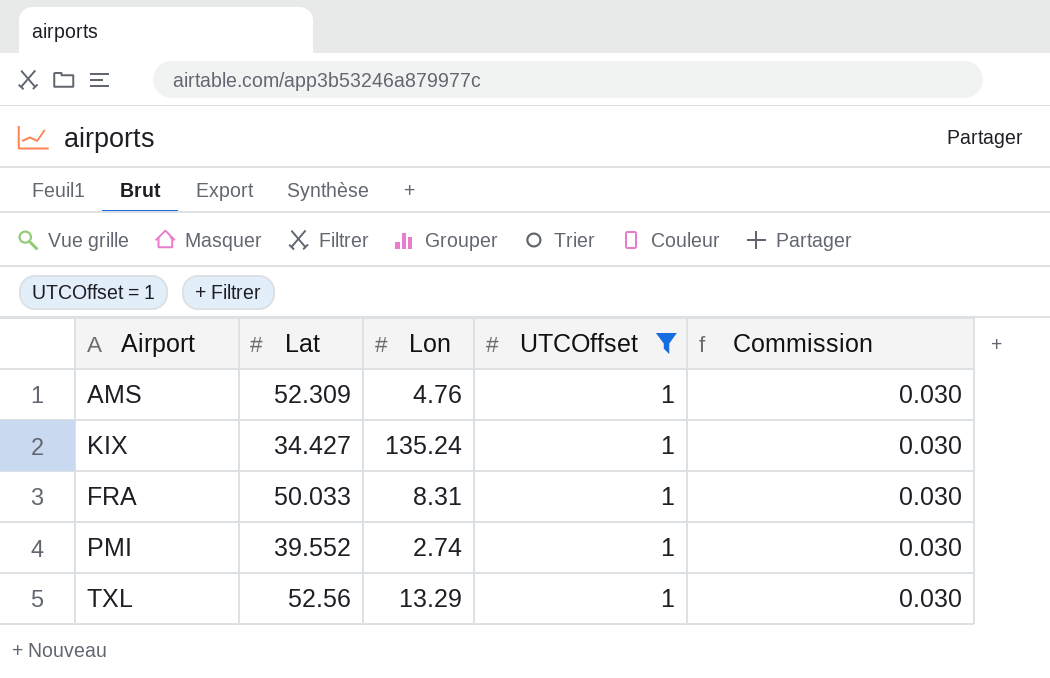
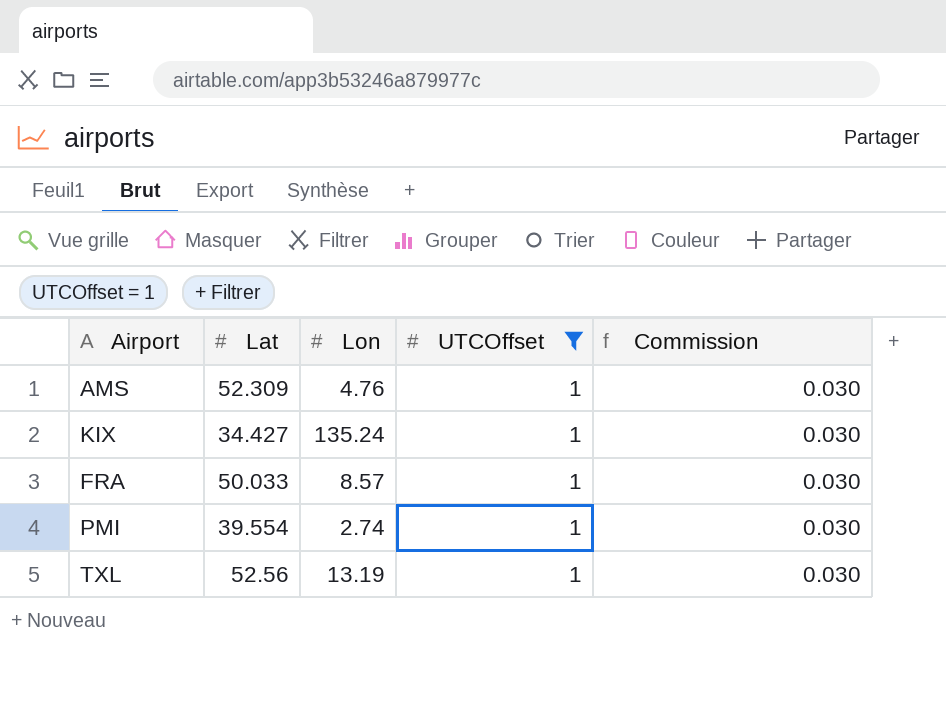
FRA | Lon: 8.31 -> 8.57
PMI | Lat: 39.552 -> 39.554
TXL | Lon: 13.29 -> 13.19

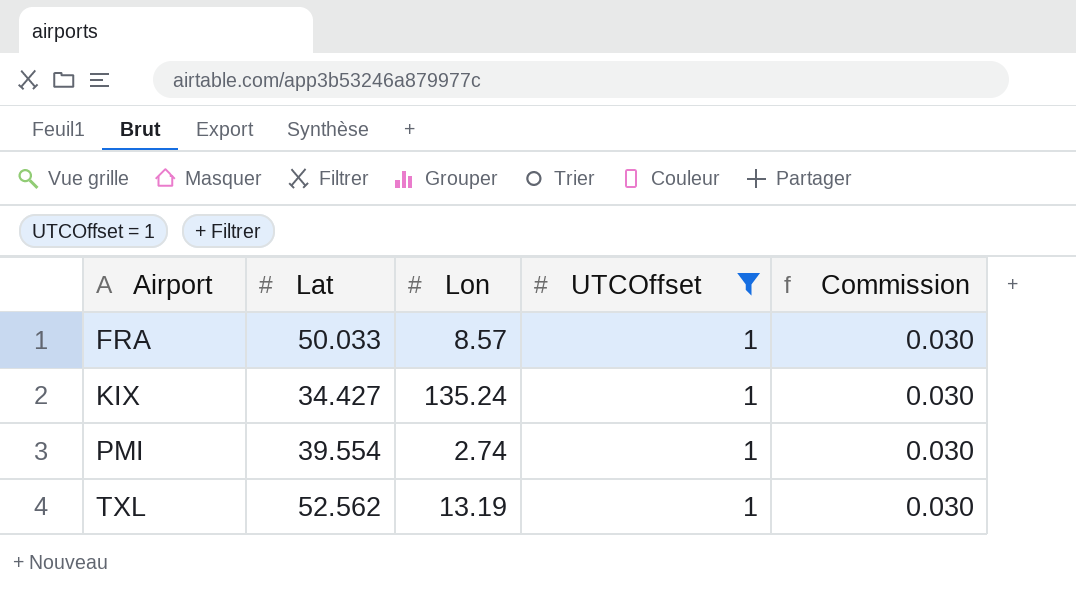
row order: none -> Airport ascending
row AMS: 52.309 | 4.76 | 1 | 0.030 -> none
TXL | Lat: 52.56 -> 52.562

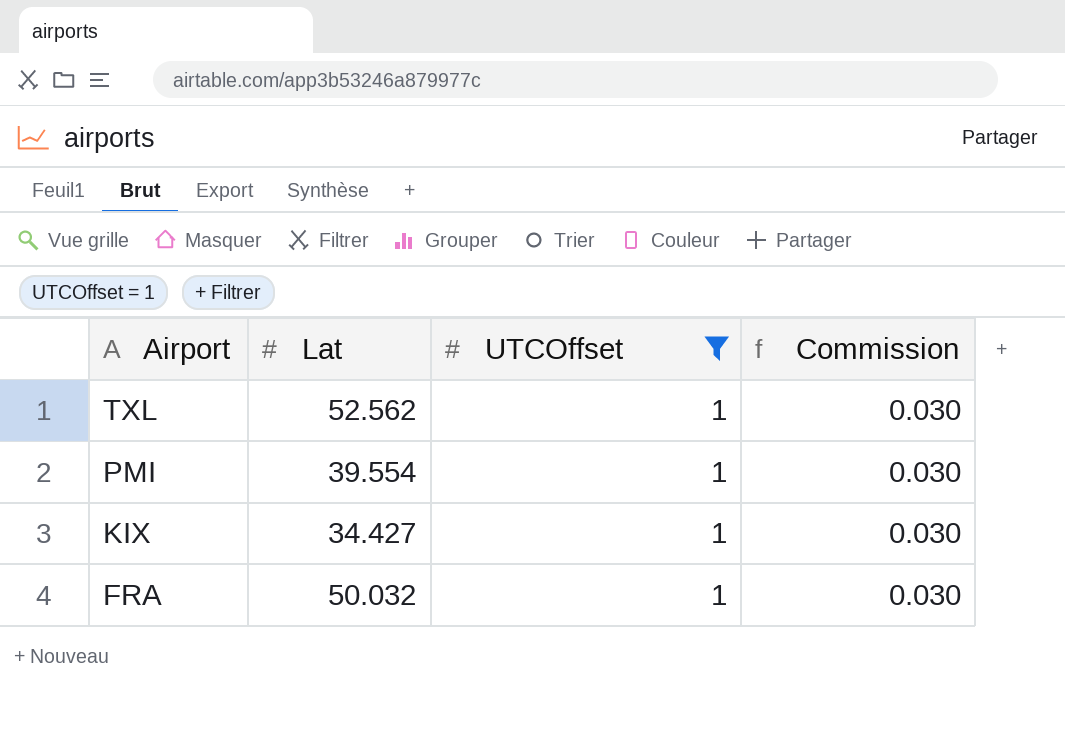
row order: Airport ascending -> Airport descending
column Lon | position: 3 -> none
FRA | Lat: 50.033 -> 50.032

